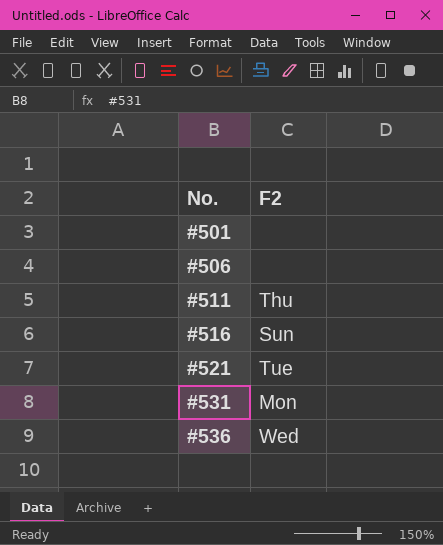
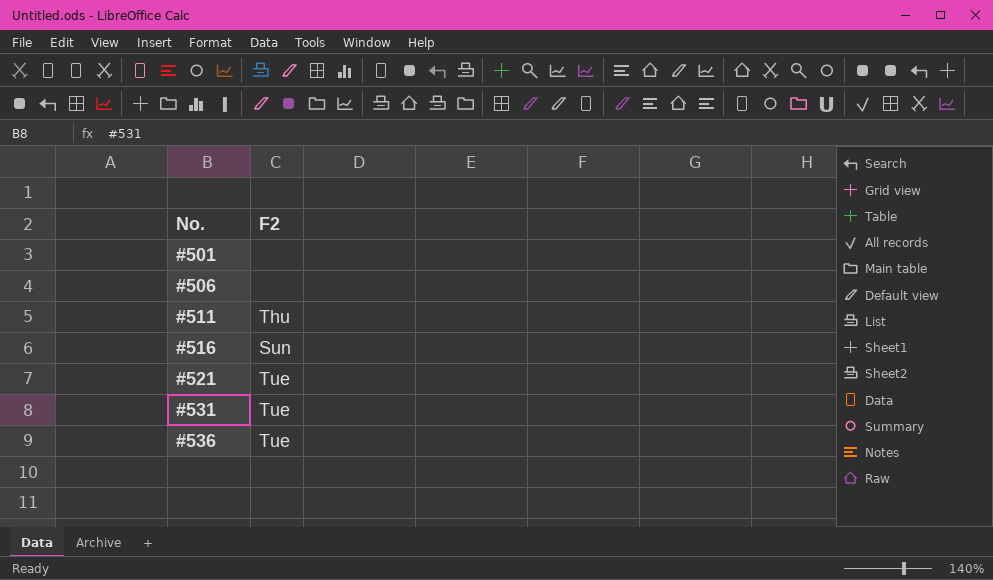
#531 | F2: Mon -> Tue
#536 | F2: Wed -> Tue

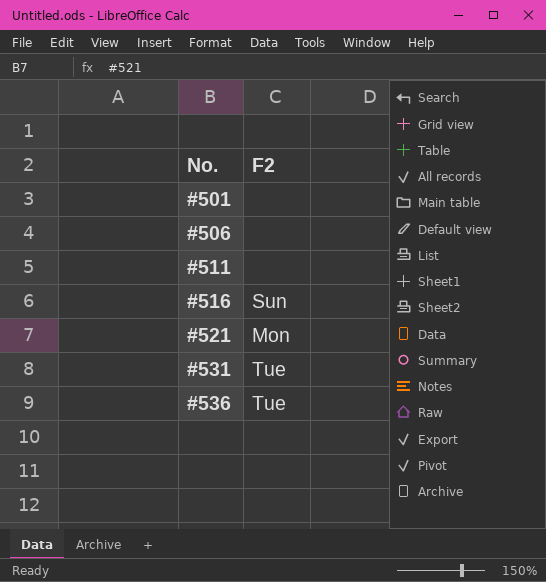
#511 | F2: Thu -> none
#521 | F2: Tue -> Mon

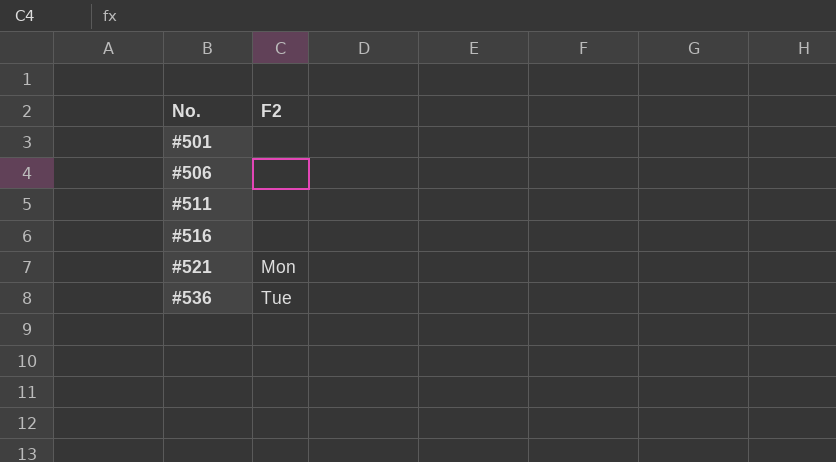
row #531: Tue -> none
#516 | F2: Sun -> none

